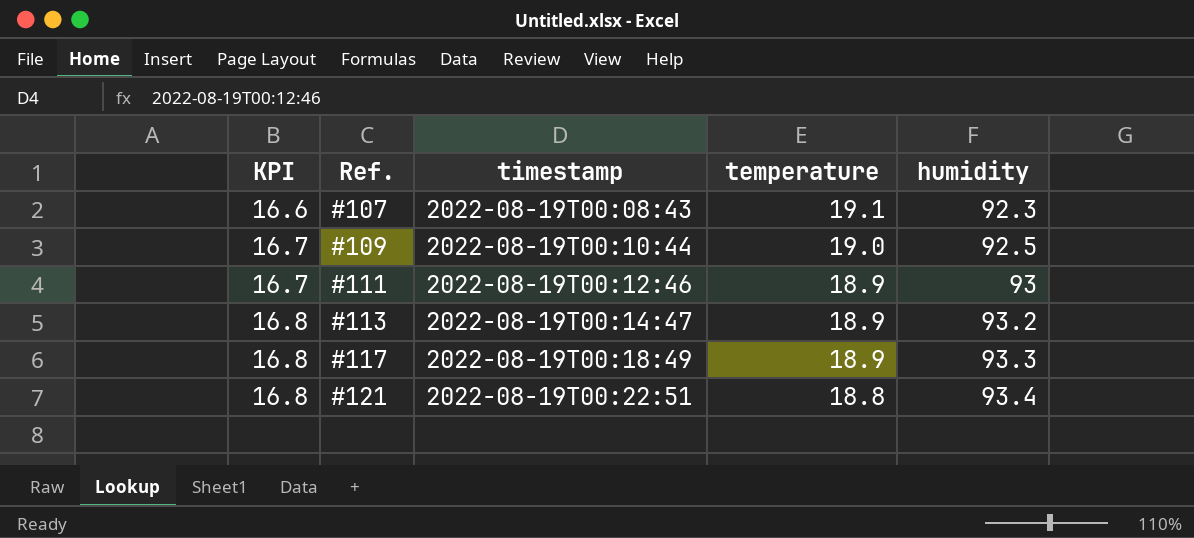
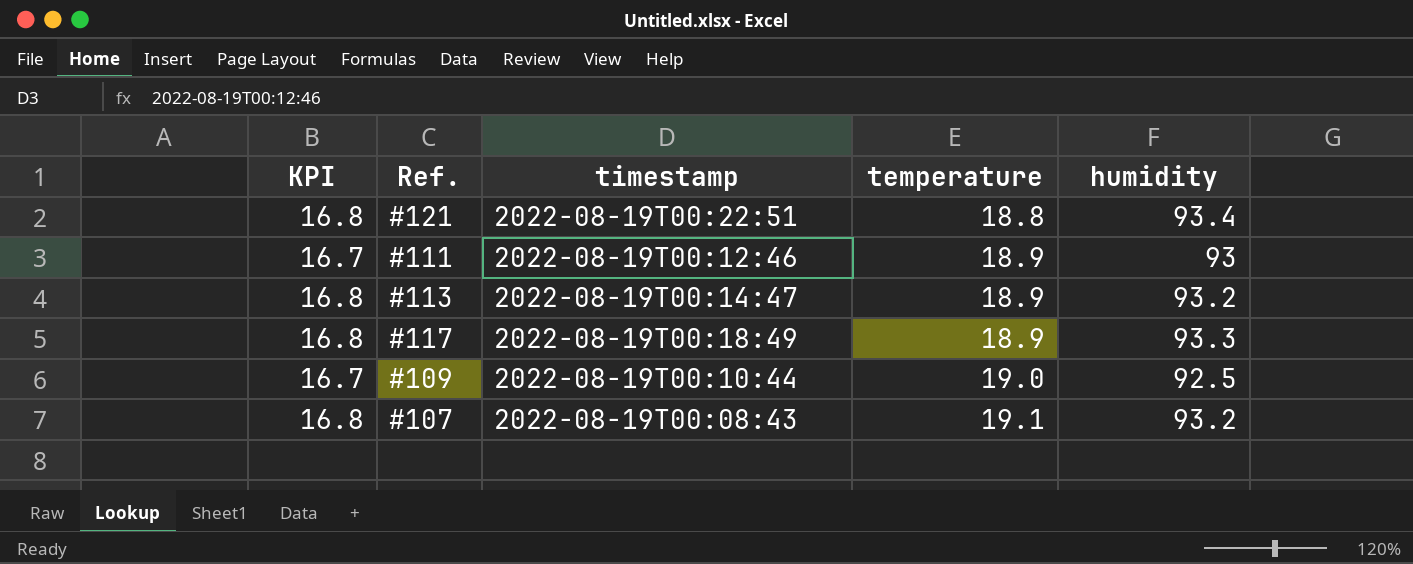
row order: KPI ascending -> temperature ascending
#107 | KPI: 16.6 -> 16.8
#107 | humidity: 92.3 -> 93.2

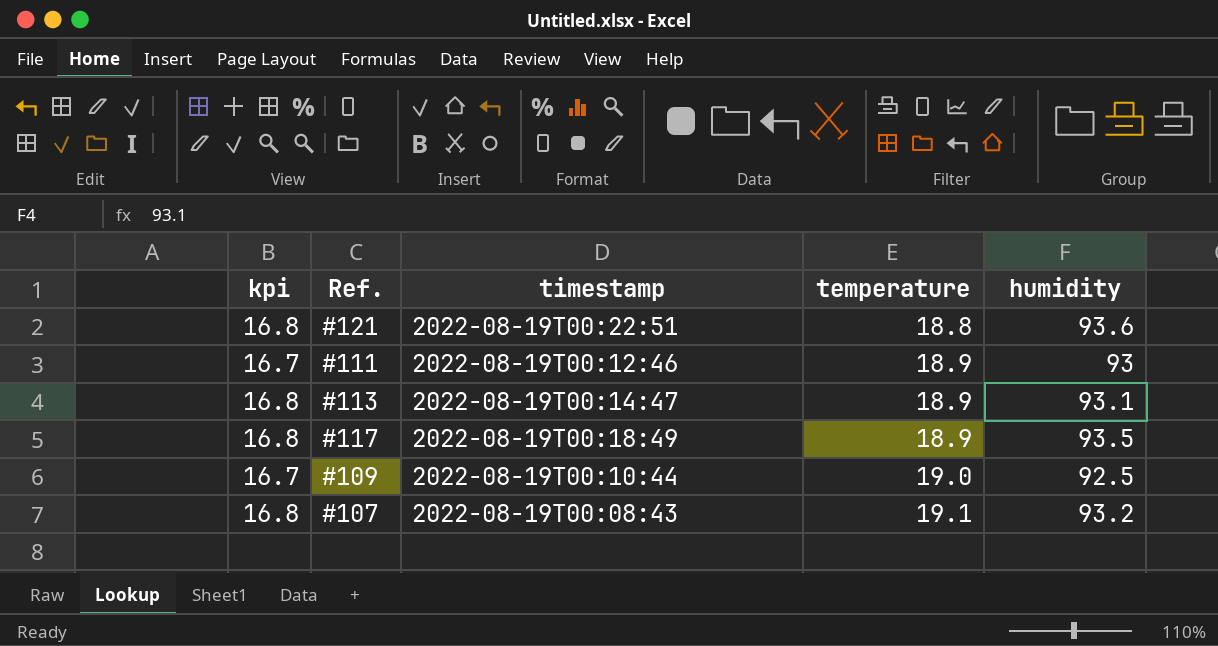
column name: KPI -> kpi
#121 | humidity: 93.4 -> 93.6
#113 | humidity: 93.2 -> 93.1
#117 | humidity: 93.3 -> 93.5

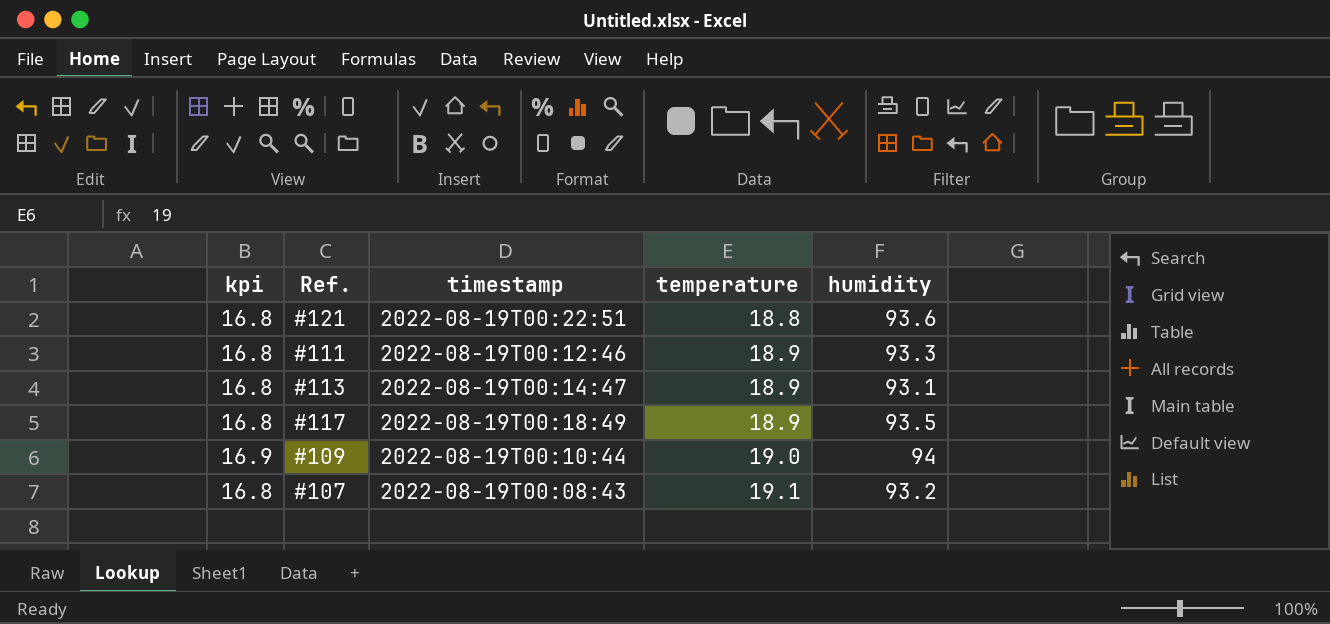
#111 | kpi: 16.7 -> 16.8
#111 | humidity: 93 -> 93.3
#109 | kpi: 16.7 -> 16.9
#109 | humidity: 92.5 -> 94

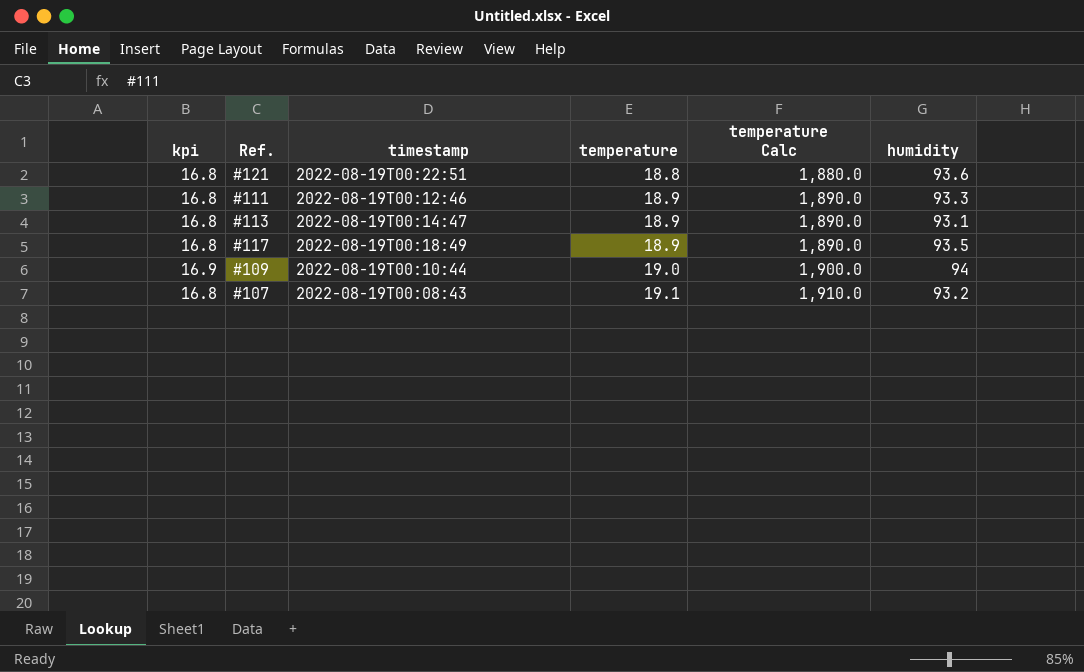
column temperature Calc | formula: none -> [temperature] * 100

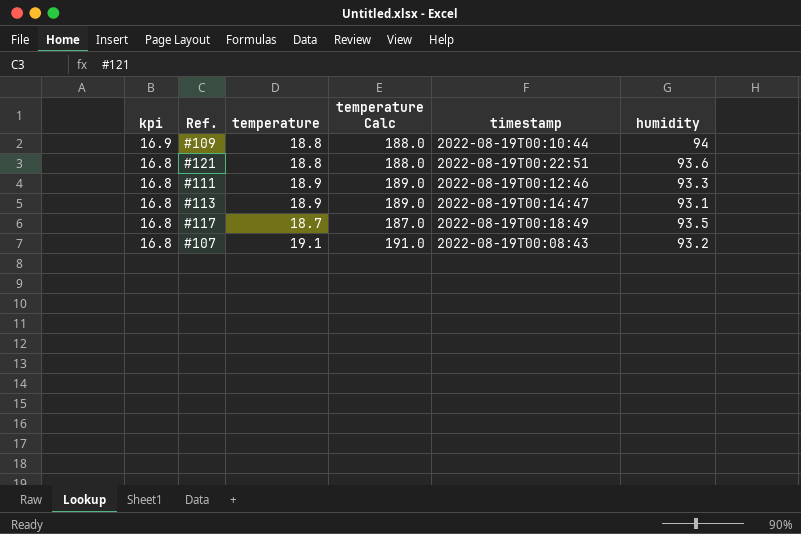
row order: temperature ascending -> kpi descending
column temperature Calc | formula: [temperature] * 100 -> [temperature] * 10
column timestamp | position: 3 -> 5
#109 | temperature: 19.0 -> 18.8
#117 | temperature: 18.9 -> 18.7

